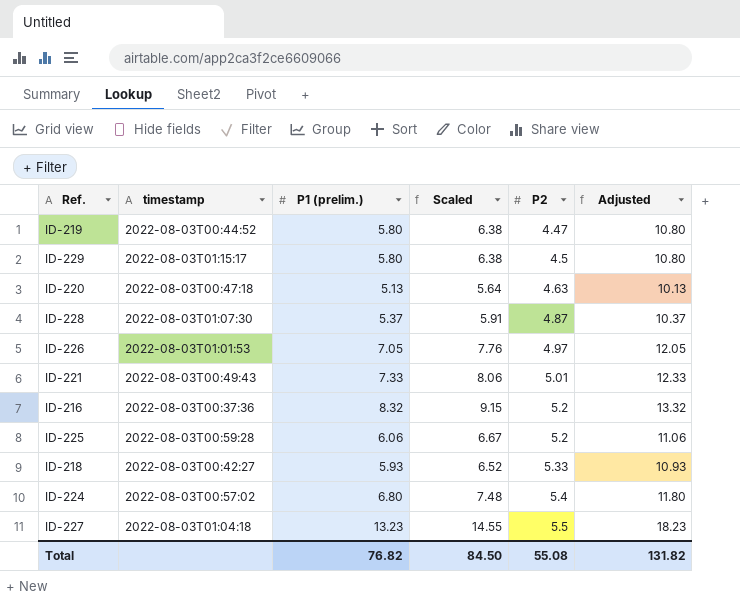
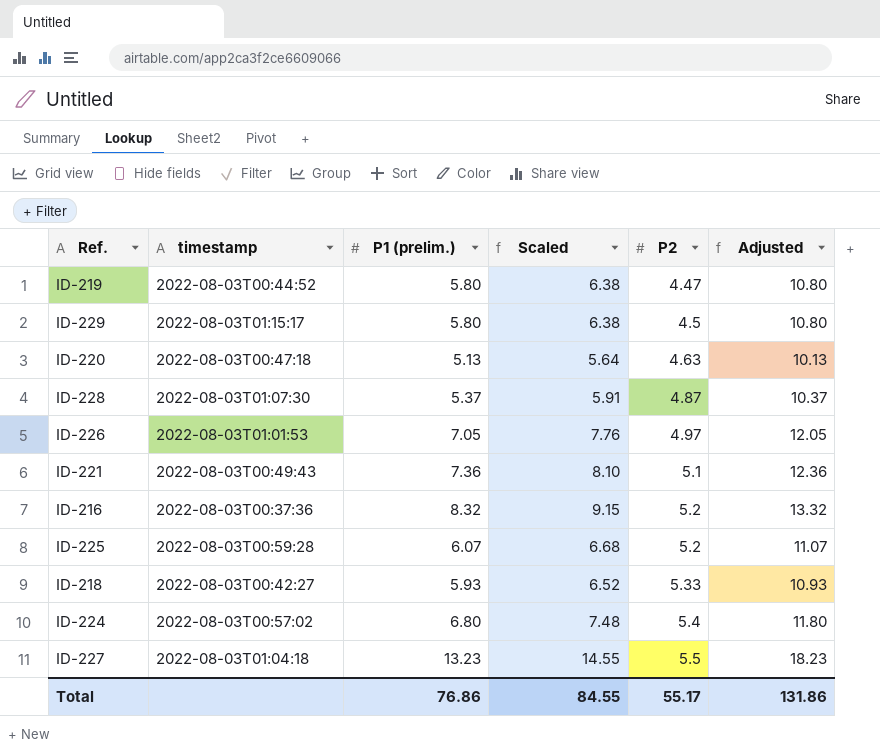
ID-221 | P1 (prelim.): 7.33 -> 7.36
ID-221 | Scaled: 8.06 -> 8.10
ID-221 | P2: 5.01 -> 5.1
ID-221 | Adjusted: 12.33 -> 12.36
ID-225 | P1 (prelim.): 6.06 -> 6.07
ID-225 | Scaled: 6.67 -> 6.68
ID-225 | Adjusted: 11.06 -> 11.07
Total | P1 (prelim.): 76.82 -> 76.86
Total | Scaled: 84.50 -> 84.55
Total | P2: 55.08 -> 55.17
Total | Adjusted: 131.82 -> 131.86

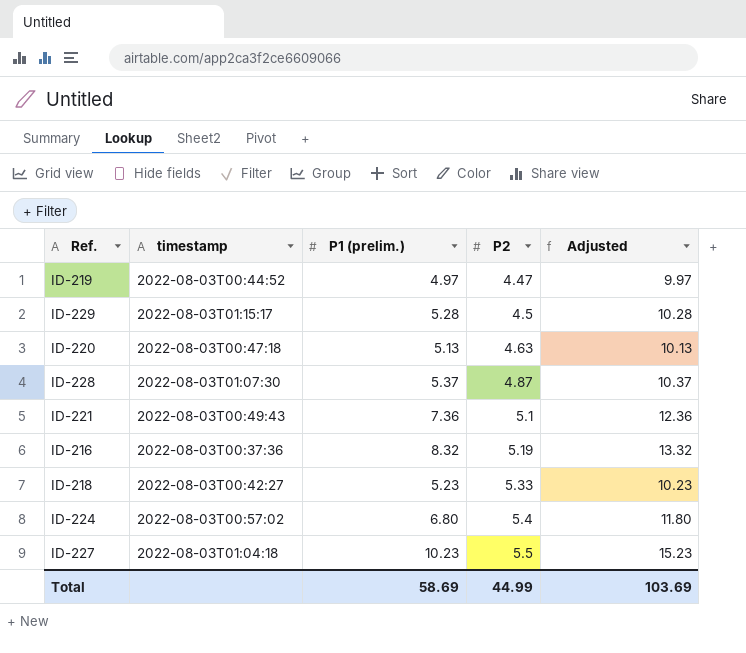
column Scaled | formula: [P1 (prelim.)] * 1.1 -> none
row ID-226: 2022-08-03T01:01:53 | 7.05 | 7.76 | 4.97 | 12.05 -> none
row ID-225: 2022-08-03T00:59:28 | 6.07 | 6.68 | 5.2 | 11.07 -> none
ID-219 | P1 (prelim.): 5.80 -> 4.97
ID-219 | Adjusted: 10.80 -> 9.97
ID-229 | P1 (prelim.): 5.80 -> 5.28
ID-229 | Adjusted: 10.80 -> 10.28
ID-216 | P2: 5.2 -> 5.19
ID-218 | P1 (prelim.): 5.93 -> 5.23
ID-218 | Adjusted: 10.93 -> 10.23
ID-227 | P1 (prelim.): 13.23 -> 10.23
ID-227 | Adjusted: 18.23 -> 15.23
Total | P1 (prelim.): 76.86 -> 58.69
Total | P2: 55.17 -> 44.99
Total | Adjusted: 131.86 -> 103.69

